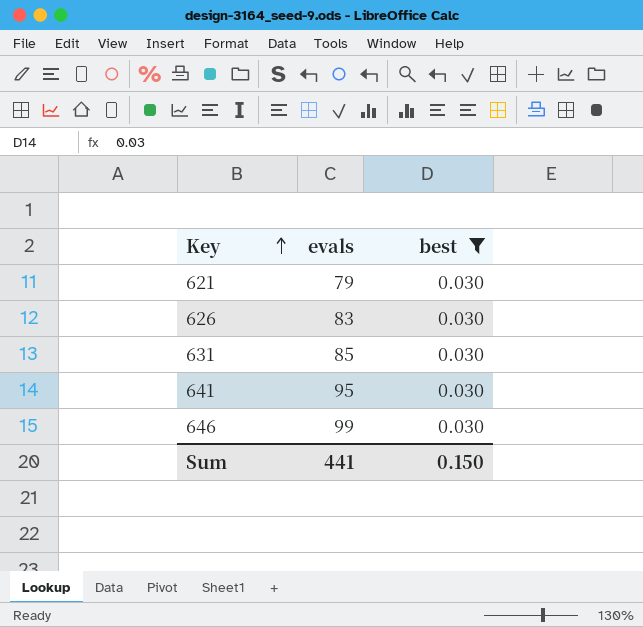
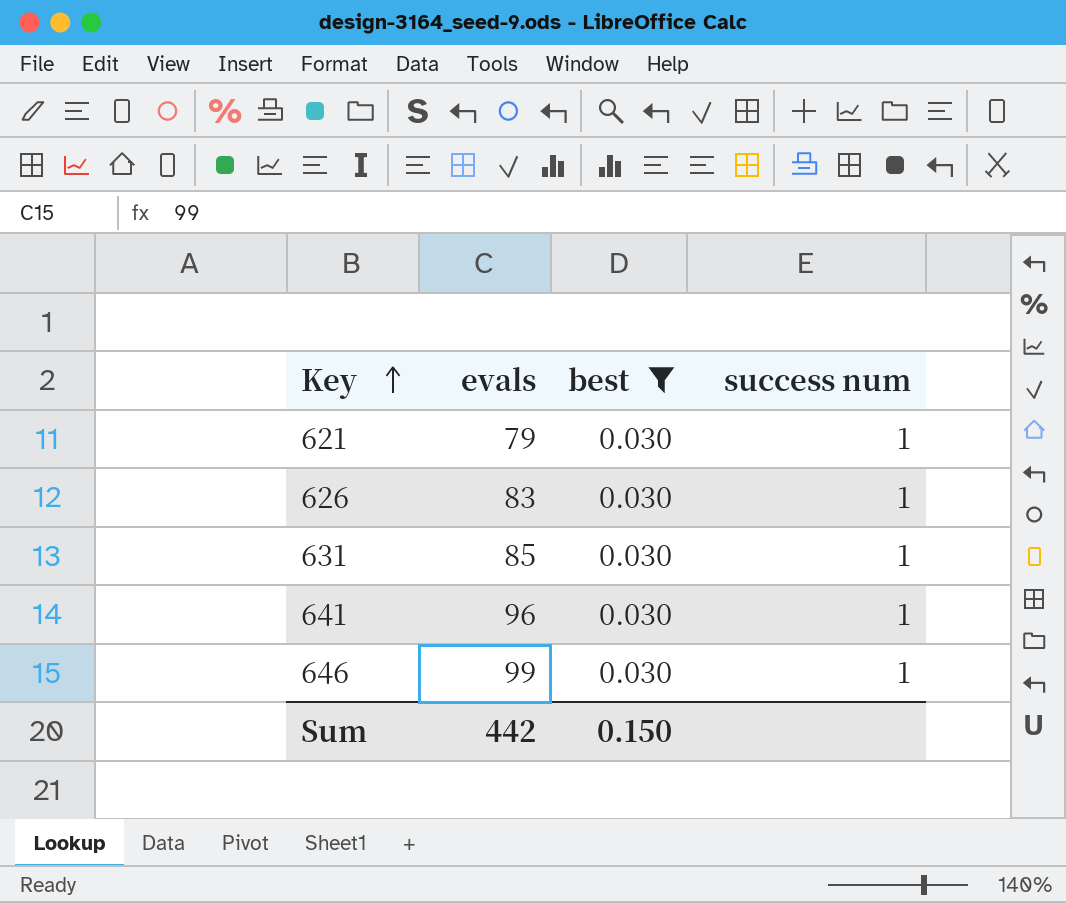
column success num | position: none -> 4
641 | evals: 95 -> 96
Sum | evals: 441 -> 442

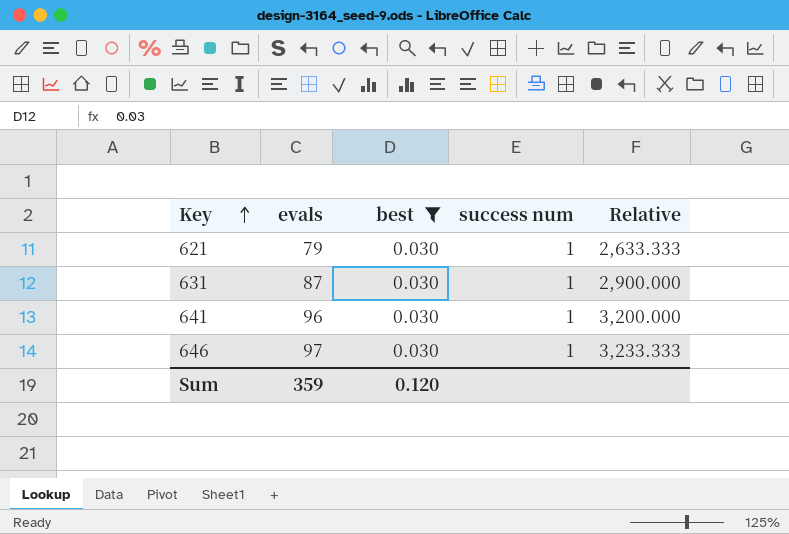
column Relative | formula: none -> [evals] / [best]
row 626: 83 | 0.030 | 1 -> none
631 | evals: 85 -> 87
646 | evals: 99 -> 97
Sum | evals: 442 -> 359
Sum | best: 0.150 -> 0.120

